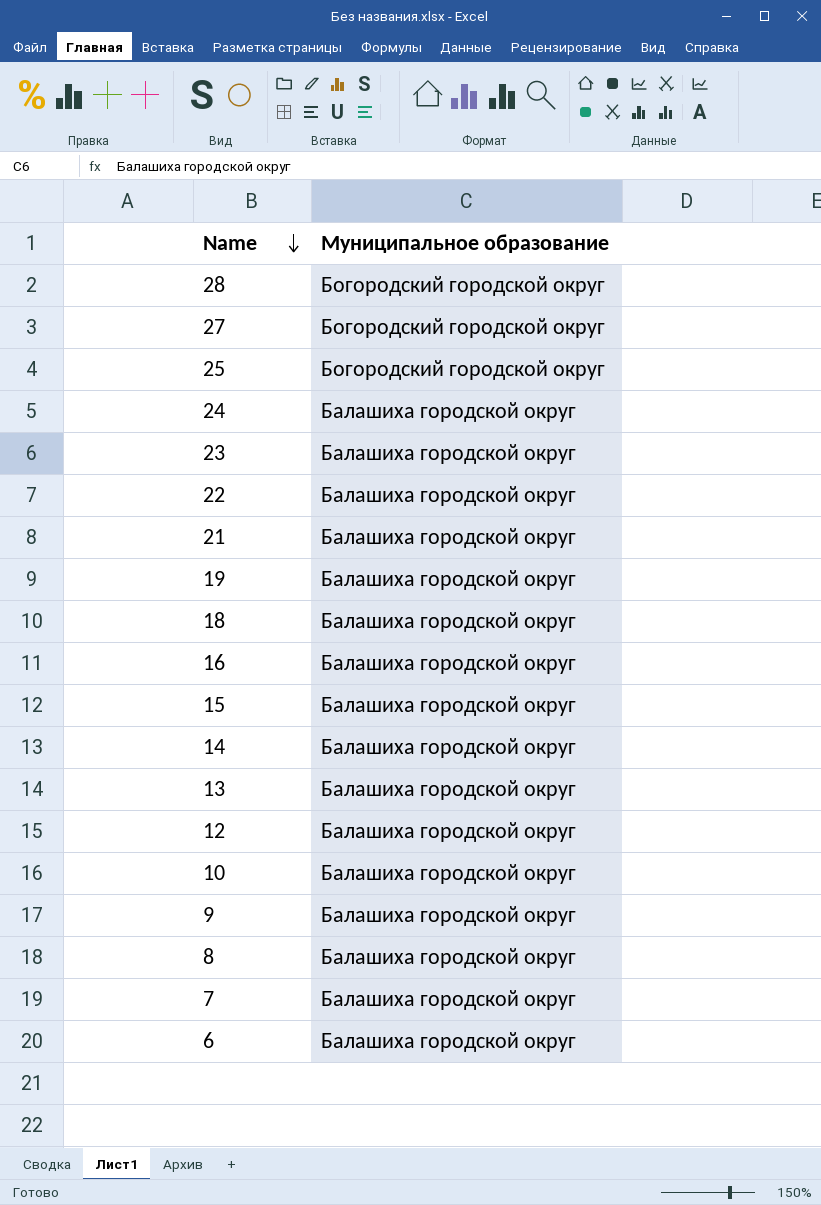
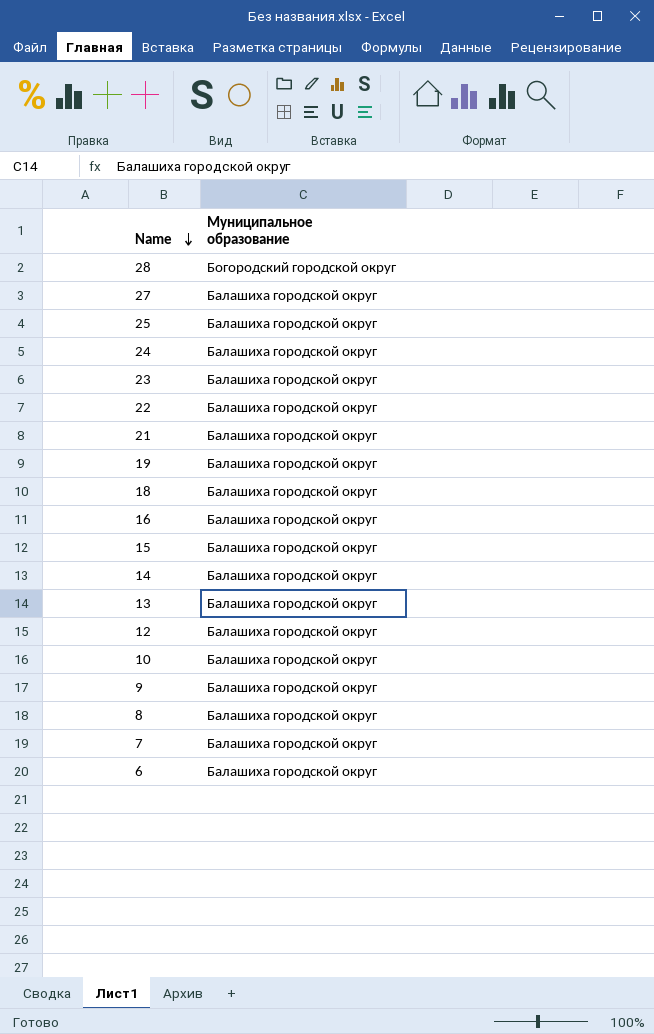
27 | Муниципальное образование: Богородский городской округ -> Балашиха городской округ
25 | Муниципальное образование: Богородский городской округ -> Балашиха городской округ

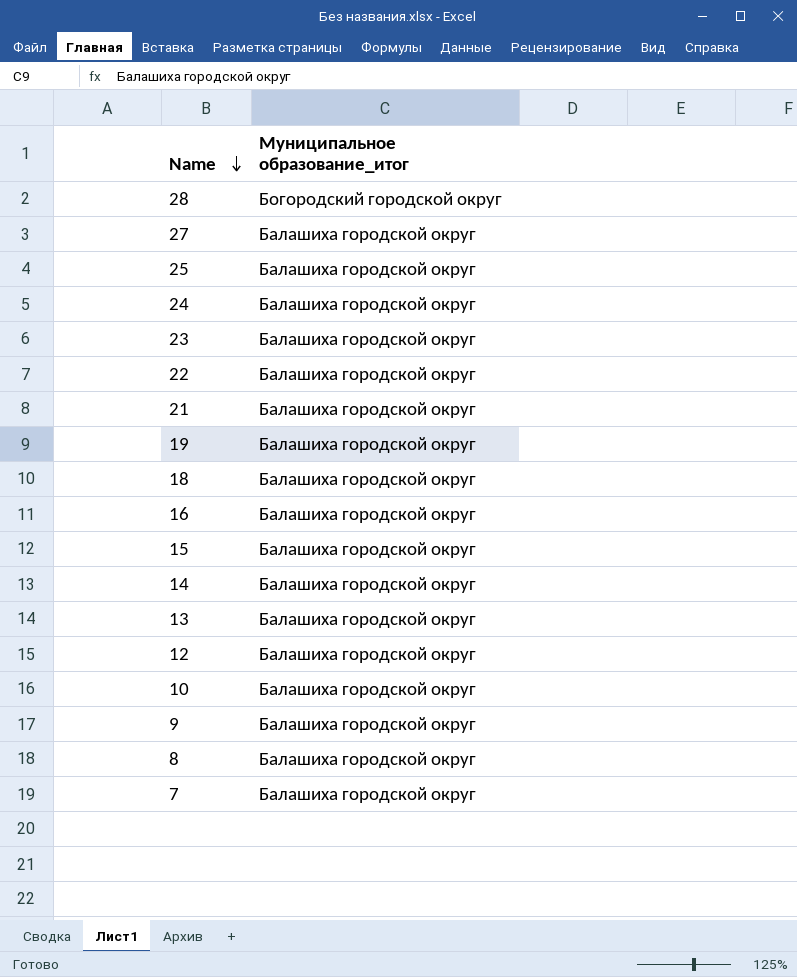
column name: Муниципальное образование -> Муниципальное образование_итог
row 6: Балашиха городской округ -> none

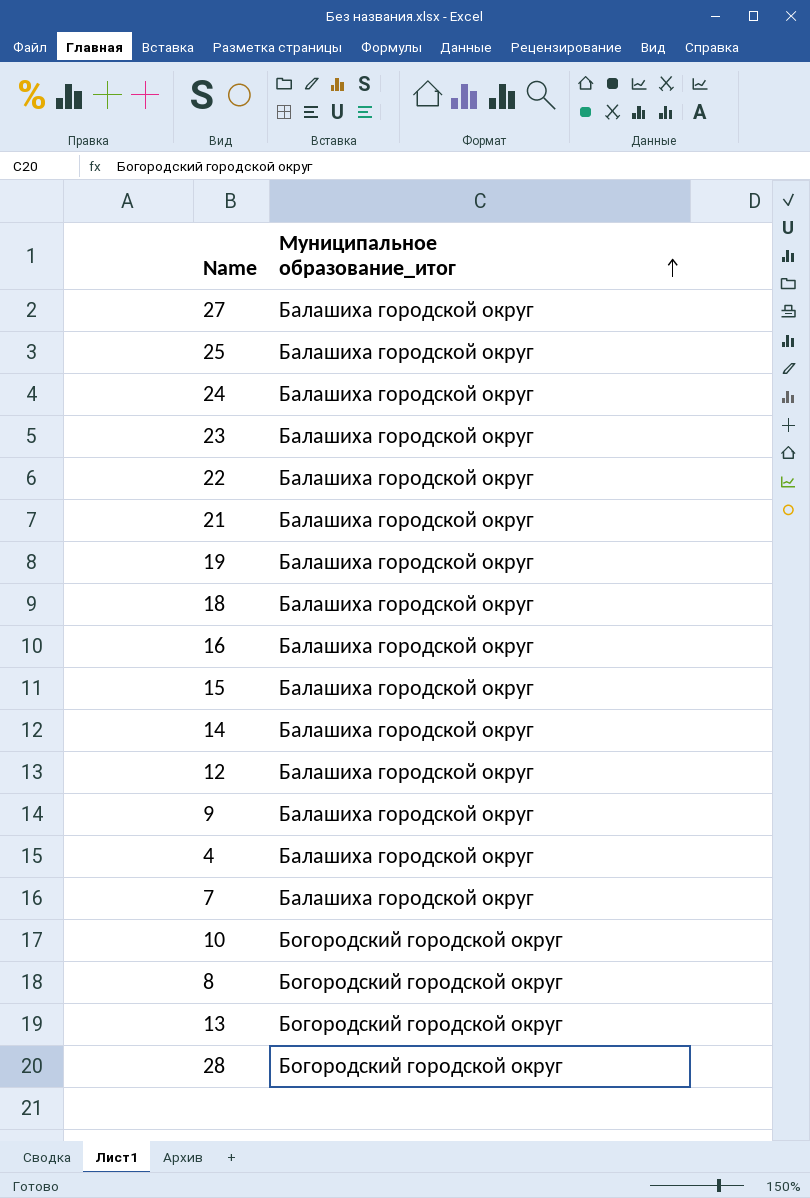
row order: Name descending -> Муниципальное образование_итог ascending
row 4: none -> Балашиха городской округ
10 | Муниципальное образование_итог: Балашиха городской округ -> Богородский городской округ
8 | Муниципальное образование_итог: Балашиха городской округ -> Богородский городской округ
13 | Муниципальное образование_итог: Балашиха городской округ -> Богородский городской округ

